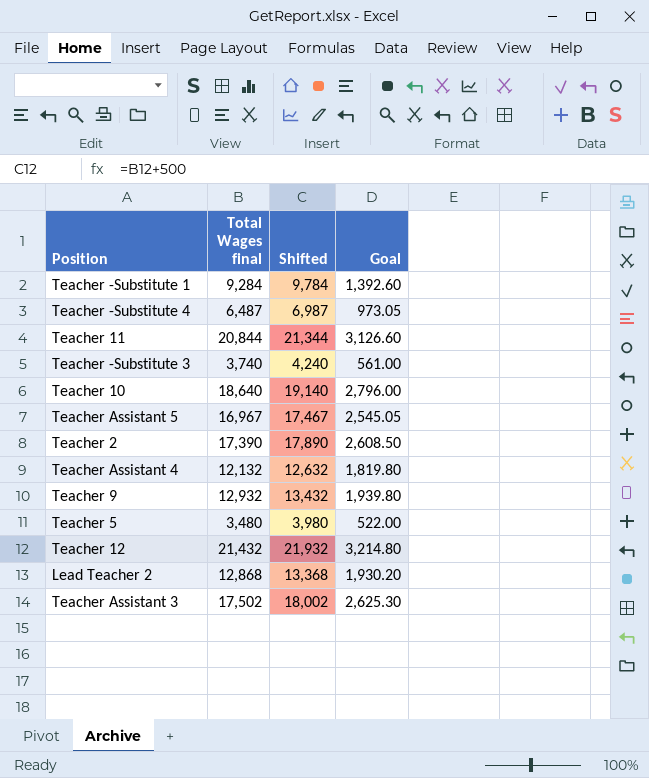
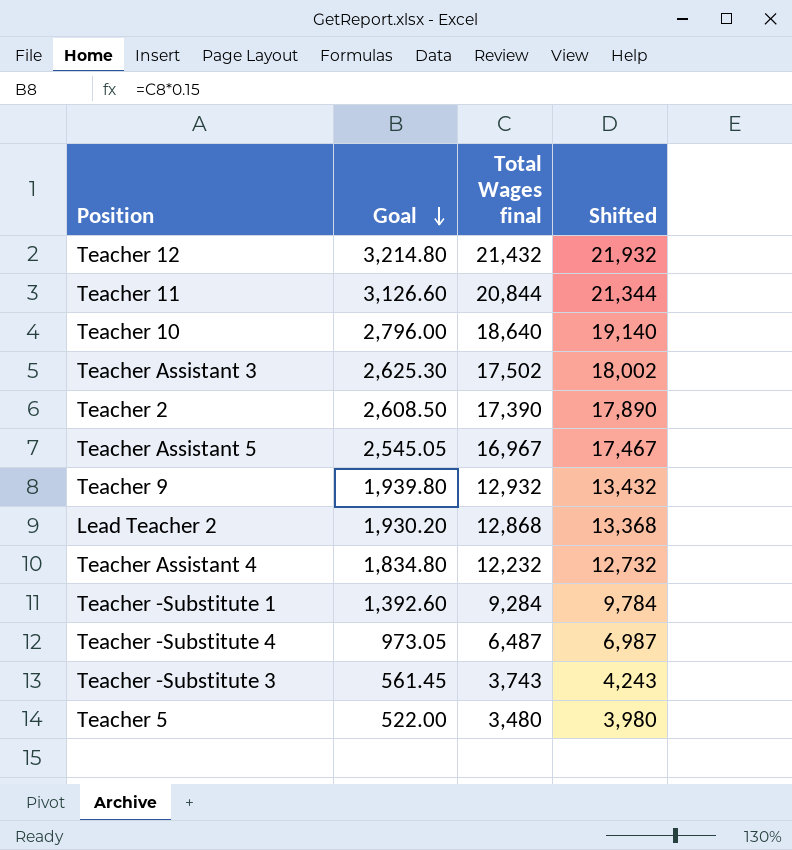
row order: none -> Goal descending
column Goal | position: 4 -> 2
Teacher Assistant 4 | Goal: 1,819.80 -> 1,834.80
Teacher Assistant 4 | Total Wages final: 12,132 -> 12,232
Teacher Assistant 4 | Shifted: 12,632 -> 12,732
Teacher -Substitute 3 | Goal: 561.00 -> 561.45
Teacher -Substitute 3 | Total Wages final: 3,740 -> 3,743
Teacher -Substitute 3 | Shifted: 4,240 -> 4,243

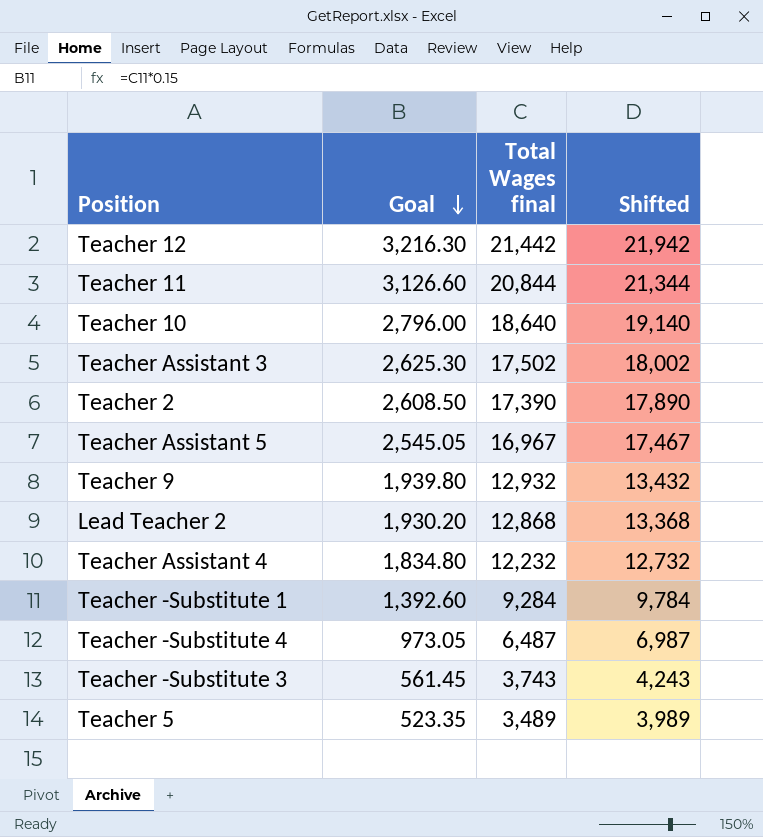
Teacher 12 | Goal: 3,214.80 -> 3,216.30
Teacher 12 | Total Wages final: 21,432 -> 21,442
Teacher 12 | Shifted: 21,932 -> 21,942
Teacher 5 | Goal: 522.00 -> 523.35
Teacher 5 | Total Wages final: 3,480 -> 3,489
Teacher 5 | Shifted: 3,980 -> 3,989

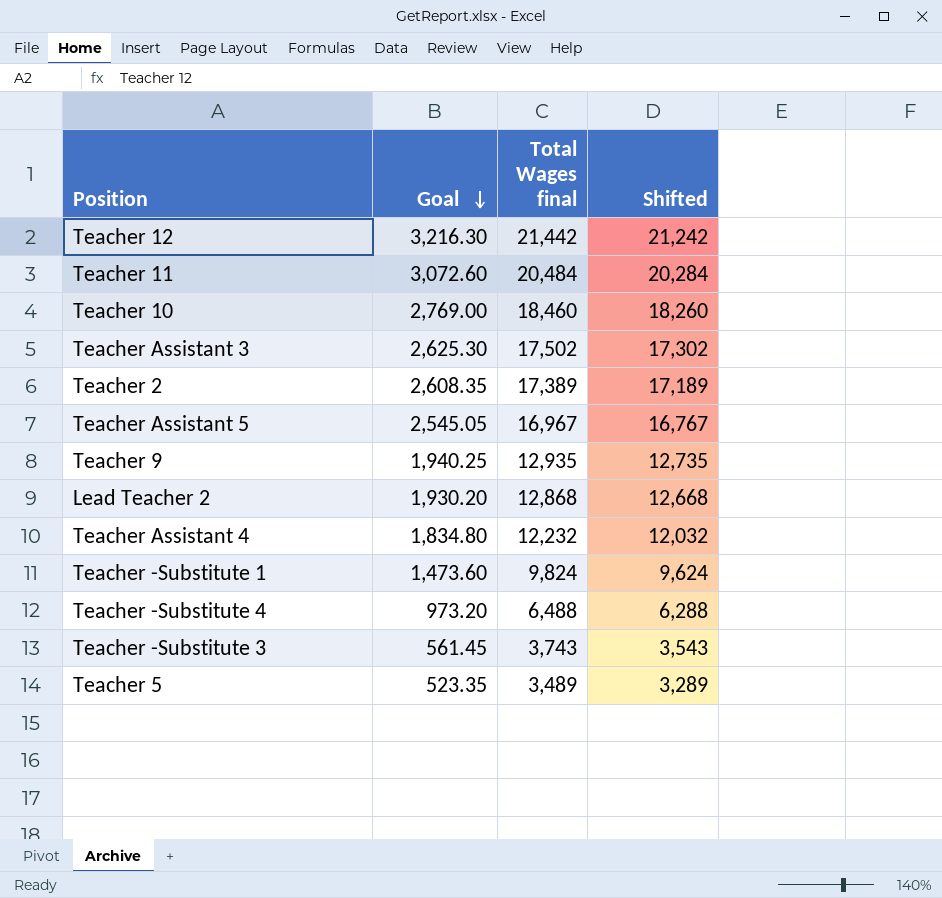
column Shifted | formula: [Total Wages final] + 500 -> [Total Wages final] - 200
Teacher 11 | Goal: 3,126.60 -> 3,072.60
Teacher 11 | Total Wages final: 20,844 -> 20,484
Teacher 10 | Goal: 2,796.00 -> 2,769.00
Teacher 10 | Total Wages final: 18,640 -> 18,460
Teacher 2 | Goal: 2,608.50 -> 2,608.35
Teacher 2 | Total Wages final: 17,390 -> 17,389
Teacher 9 | Goal: 1,939.80 -> 1,940.25
Teacher 9 | Total Wages final: 12,932 -> 12,935
Teacher -Substitute 1 | Goal: 1,392.60 -> 1,473.60
Teacher -Substitute 1 | Total Wages final: 9,284 -> 9,824
Teacher -Substitute 4 | Goal: 973.05 -> 973.20
Teacher -Substitute 4 | Total Wages final: 6,487 -> 6,488

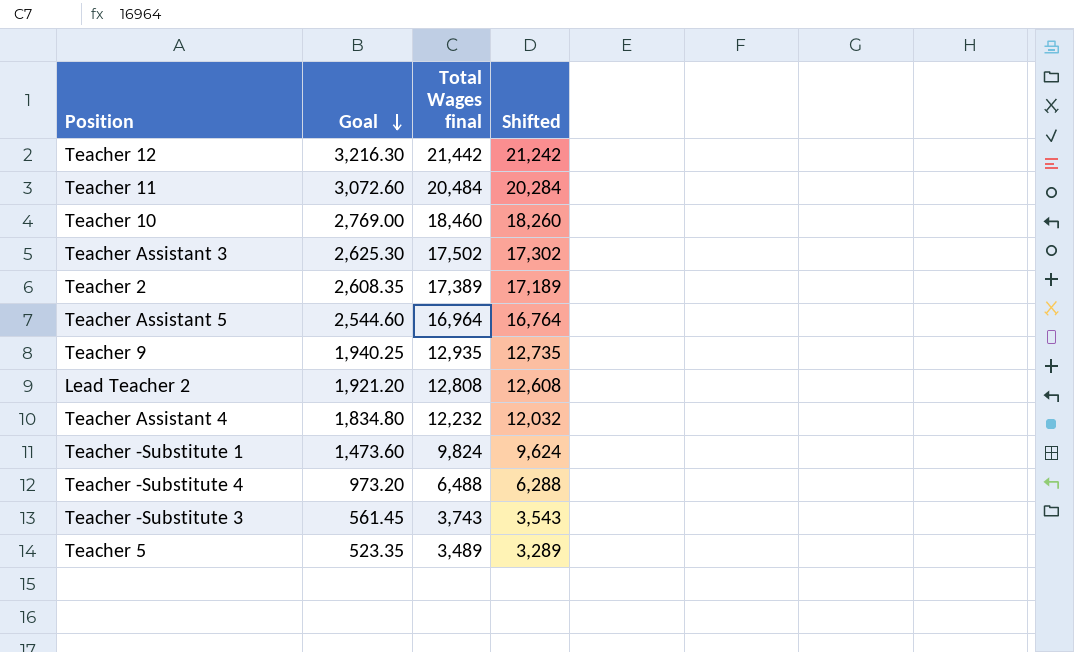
Teacher Assistant 5 | Goal: 2,545.05 -> 2,544.60
Teacher Assistant 5 | Total Wages final: 16,967 -> 16,964
Teacher Assistant 5 | Shifted: 16,767 -> 16,764
Lead Teacher 2 | Goal: 1,930.20 -> 1,921.20
Lead Teacher 2 | Total Wages final: 12,868 -> 12,808
Lead Teacher 2 | Shifted: 12,668 -> 12,608

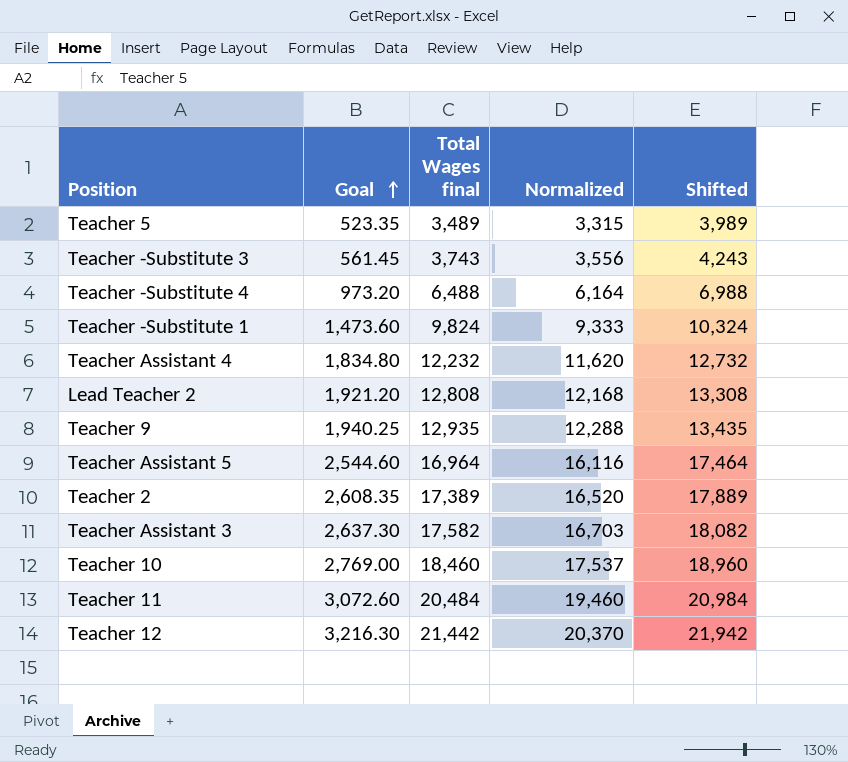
row order: Goal descending -> Goal ascending
column Normalized | formula: none -> [Total Wages final] * 0.95
column Shifted | formula: [Total Wages final] - 200 -> [Total Wages final] + 500
Teacher Assistant 3 | Goal: 2,625.30 -> 2,637.30
Teacher Assistant 3 | Total Wages final: 17,502 -> 17,582

